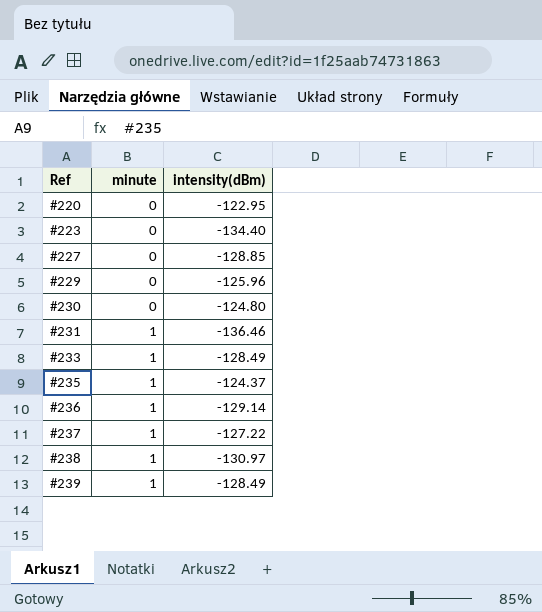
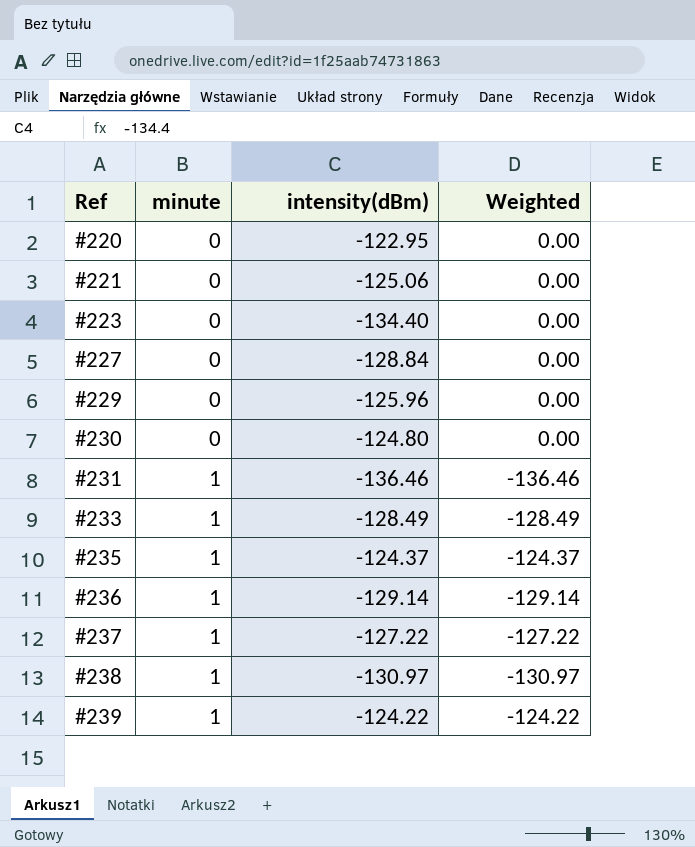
column Weighted | formula: none -> [minute] * [intensity(dBm)]
row #221: none -> 0 | -125.06 | 0.00
#227 | intensity(dBm): -128.85 -> -128.84
#239 | intensity(dBm): -128.49 -> -124.22

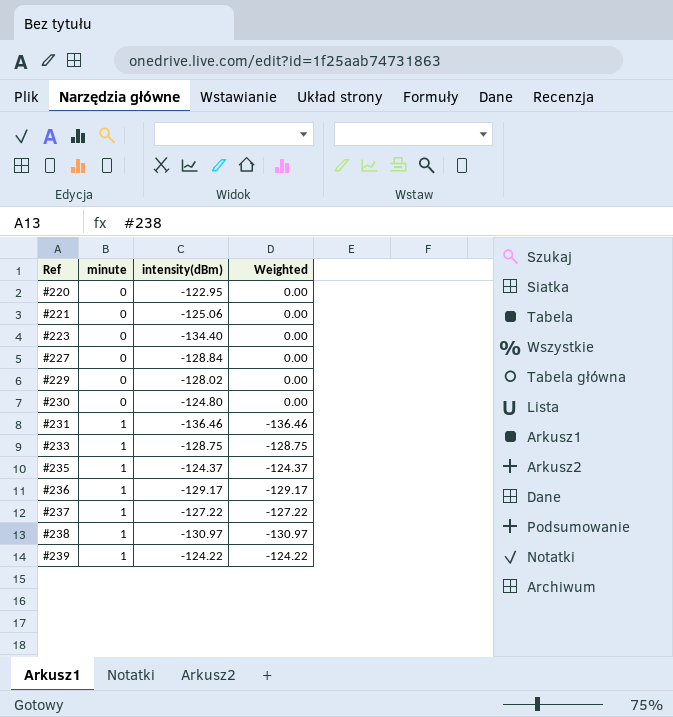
#229 | intensity(dBm): -125.96 -> -128.02
#233 | intensity(dBm): -128.49 -> -128.75
#233 | Weighted: -128.49 -> -128.75
#236 | intensity(dBm): -129.14 -> -129.17
#236 | Weighted: -129.14 -> -129.17

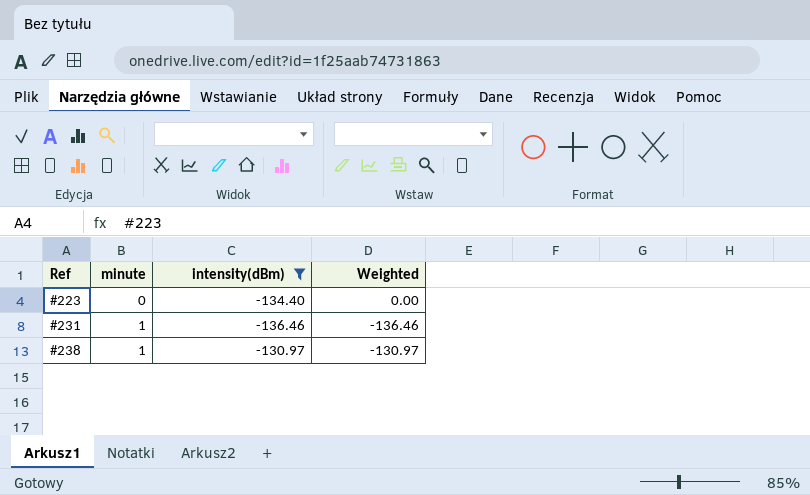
filter: none -> intensity(dBm) <= -130.97

